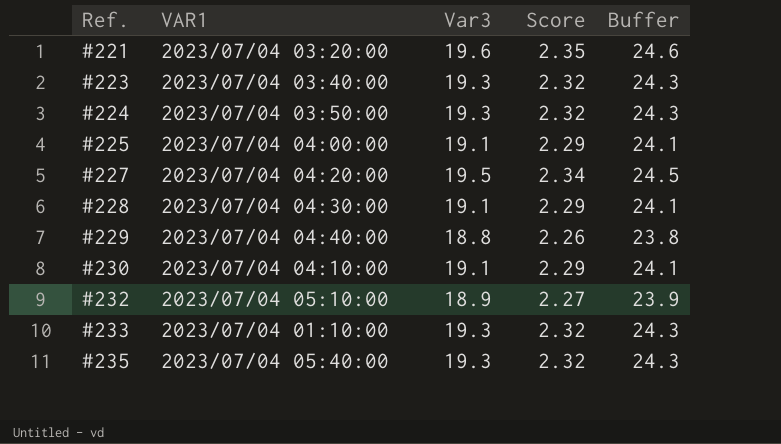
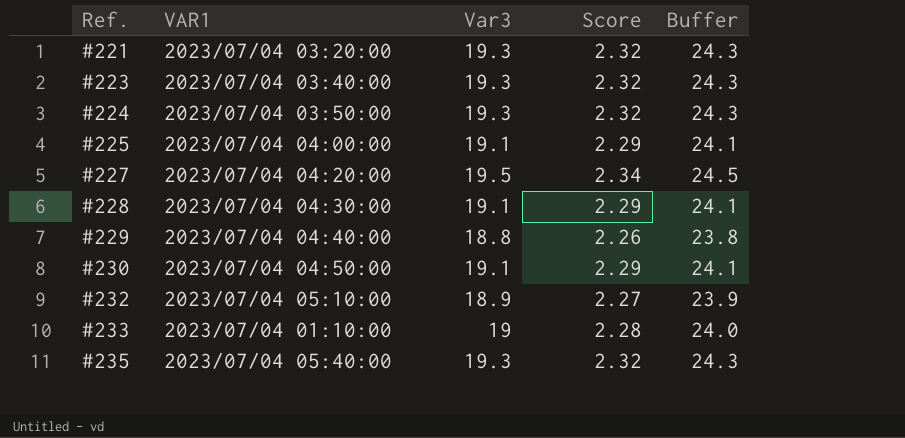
#221 | Var3: 19.6 -> 19.3
#221 | Score: 2.35 -> 2.32
#221 | Buffer: 24.6 -> 24.3
#230 | VAR1: 2023/07/04 04:10:00 -> 2023/07/04 04:50:00
#233 | Var3: 19.3 -> 19
#233 | Score: 2.32 -> 2.28
#233 | Buffer: 24.3 -> 24.0

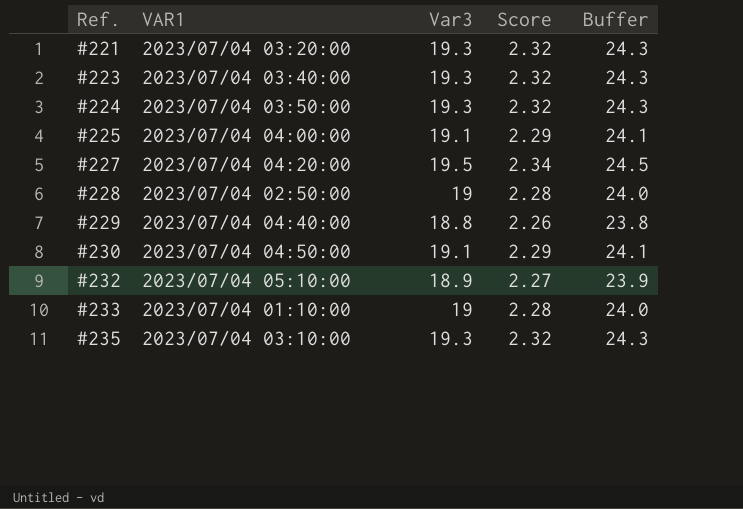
#228 | VAR1: 2023/07/04 04:30:00 -> 2023/07/04 02:50:00
#228 | Var3: 19.1 -> 19
#228 | Score: 2.29 -> 2.28
#228 | Buffer: 24.1 -> 24.0
#235 | VAR1: 2023/07/04 05:40:00 -> 2023/07/04 03:10:00

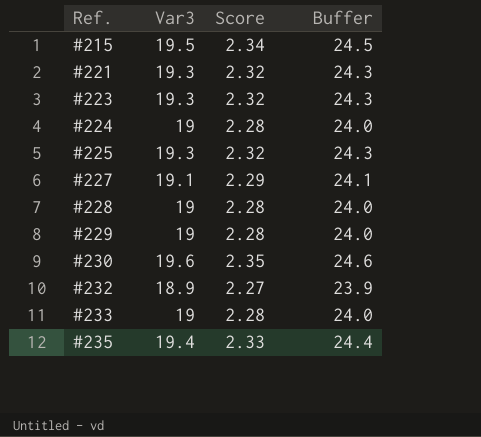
column VAR1 | position: 2 -> none
row #215: none -> 19.5 | 2.34 | 24.5
#224 | Var3: 19.3 -> 19
#224 | Score: 2.32 -> 2.28
#224 | Buffer: 24.3 -> 24.0
#225 | Var3: 19.1 -> 19.3
#225 | Score: 2.29 -> 2.32
#225 | Buffer: 24.1 -> 24.3
#227 | Var3: 19.5 -> 19.1
#227 | Score: 2.34 -> 2.29
#227 | Buffer: 24.5 -> 24.1
#229 | Var3: 18.8 -> 19
#229 | Score: 2.26 -> 2.28
#229 | Buffer: 23.8 -> 24.0
#230 | Var3: 19.1 -> 19.6
#230 | Score: 2.29 -> 2.35
#230 | Buffer: 24.1 -> 24.6
#235 | Var3: 19.3 -> 19.4
#235 | Score: 2.32 -> 2.33
#235 | Buffer: 24.3 -> 24.4

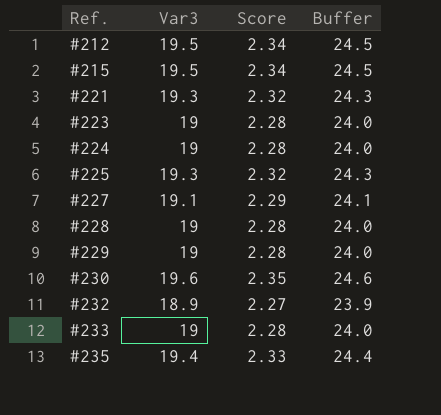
row #212: none -> 19.5 | 2.34 | 24.5
#223 | Var3: 19.3 -> 19
#223 | Score: 2.32 -> 2.28
#223 | Buffer: 24.3 -> 24.0

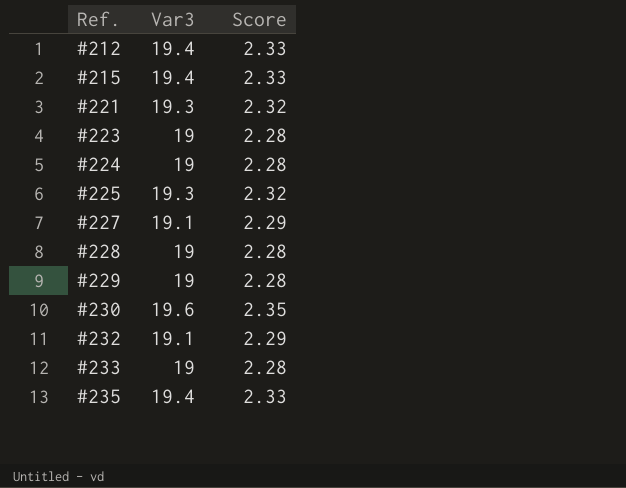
column Buffer | formula: [Var3] + 5 -> none
#212 | Var3: 19.5 -> 19.4
#212 | Score: 2.34 -> 2.33
#215 | Var3: 19.5 -> 19.4
#215 | Score: 2.34 -> 2.33
#232 | Var3: 18.9 -> 19.1
#232 | Score: 2.27 -> 2.29

